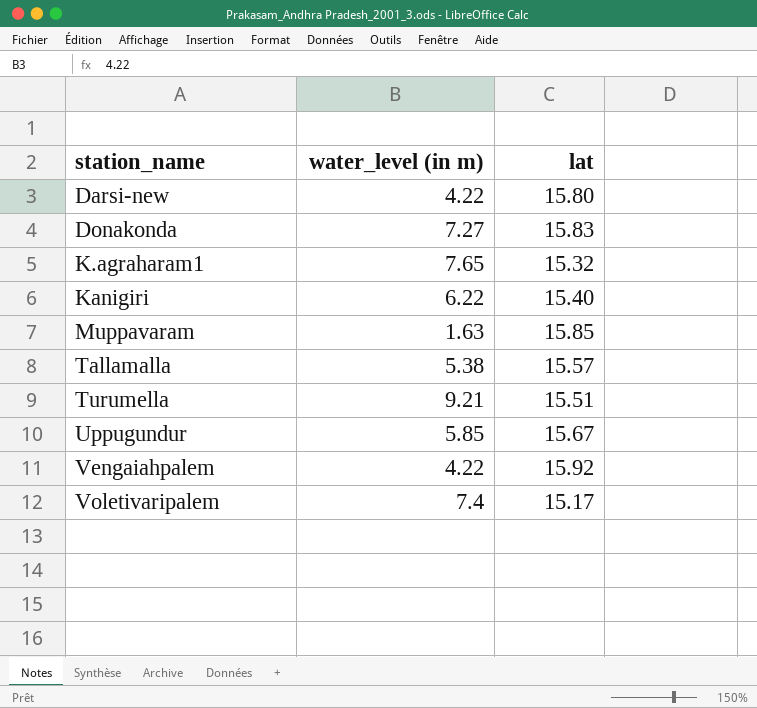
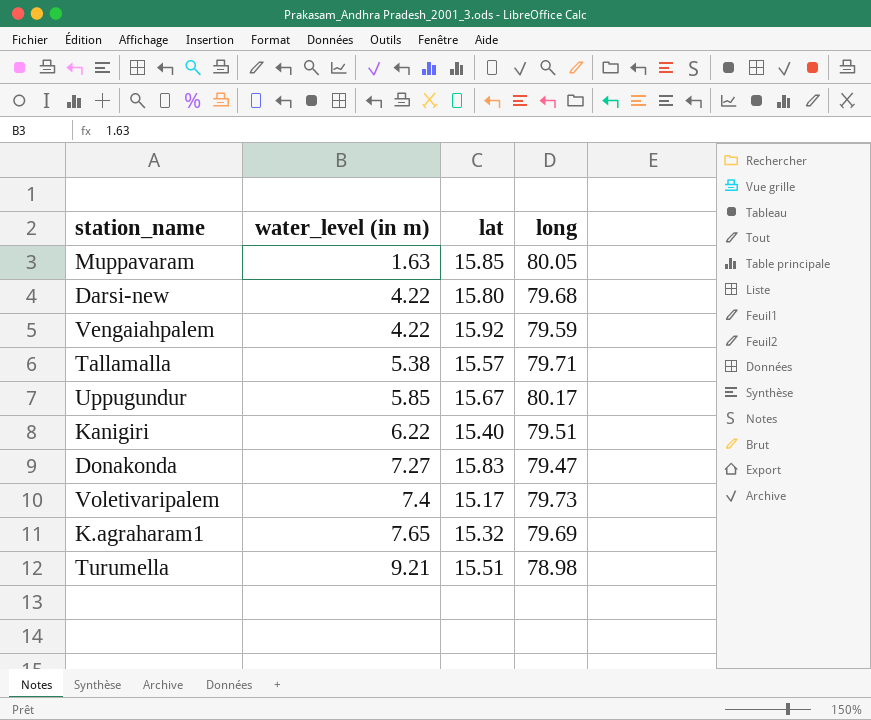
row order: station_name ascending -> water_level (in m) ascending
column long | position: none -> 4

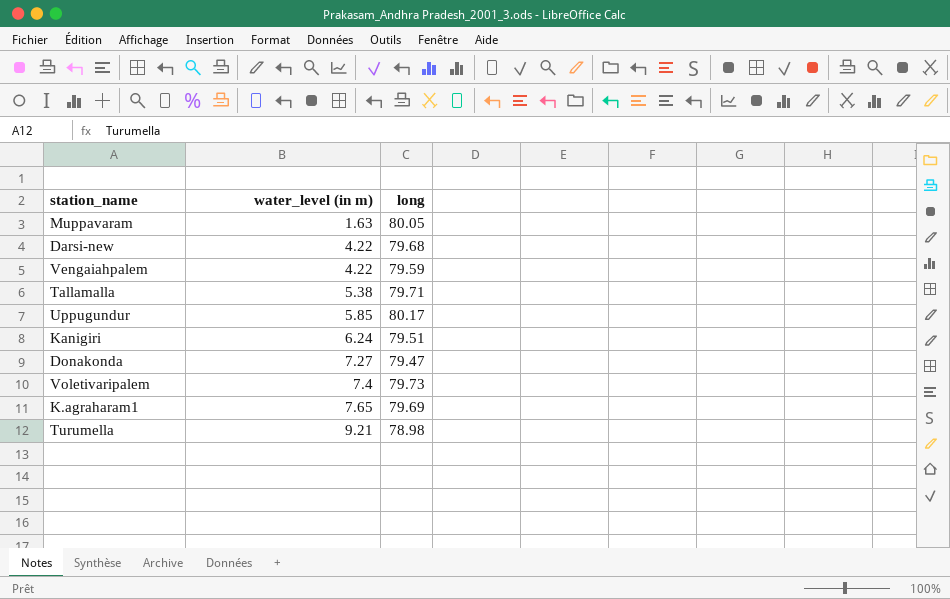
column lat | position: 3 -> none
Kanigiri | water_level (in m): 6.22 -> 6.24

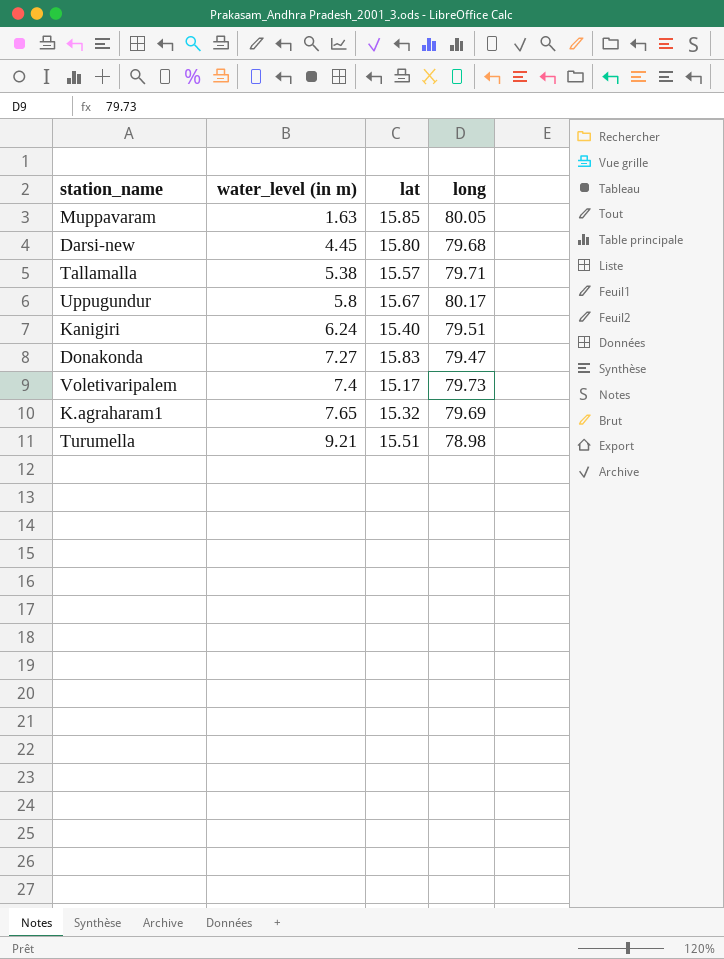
column lat | position: none -> 3
row Vengaiahpalem: 4.22 | 79.59 -> none
Darsi-new | water_level (in m): 4.22 -> 4.45
Uppugundur | water_level (in m): 5.85 -> 5.8

